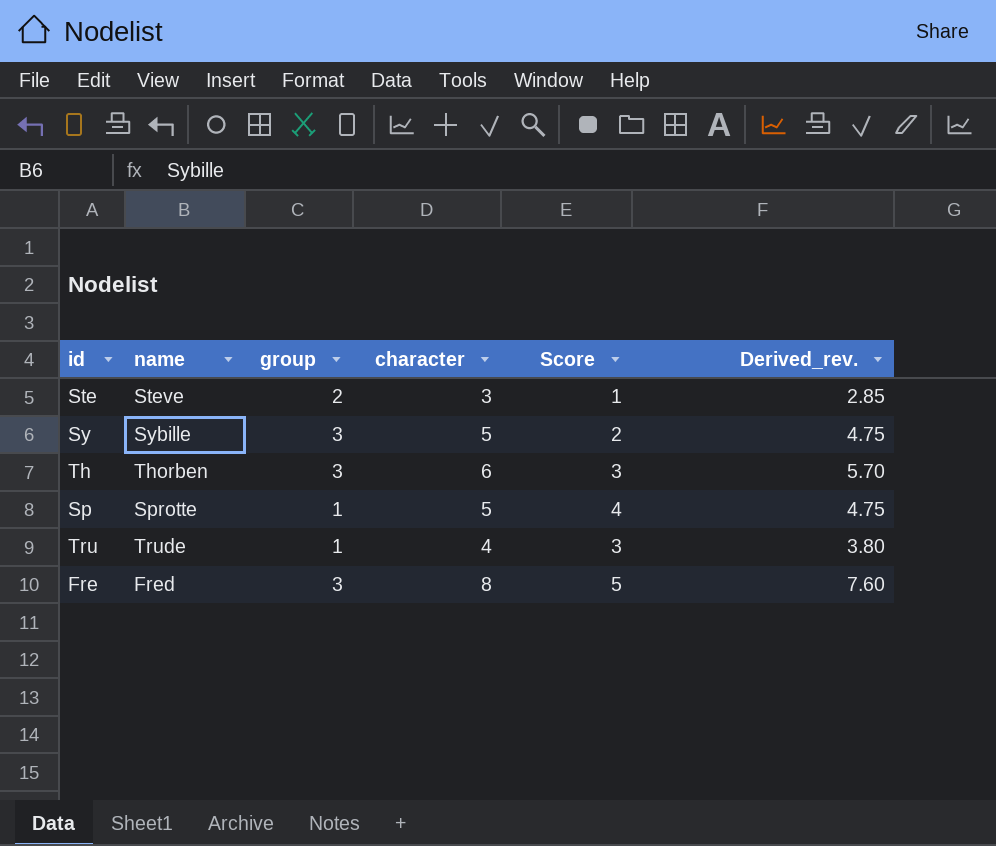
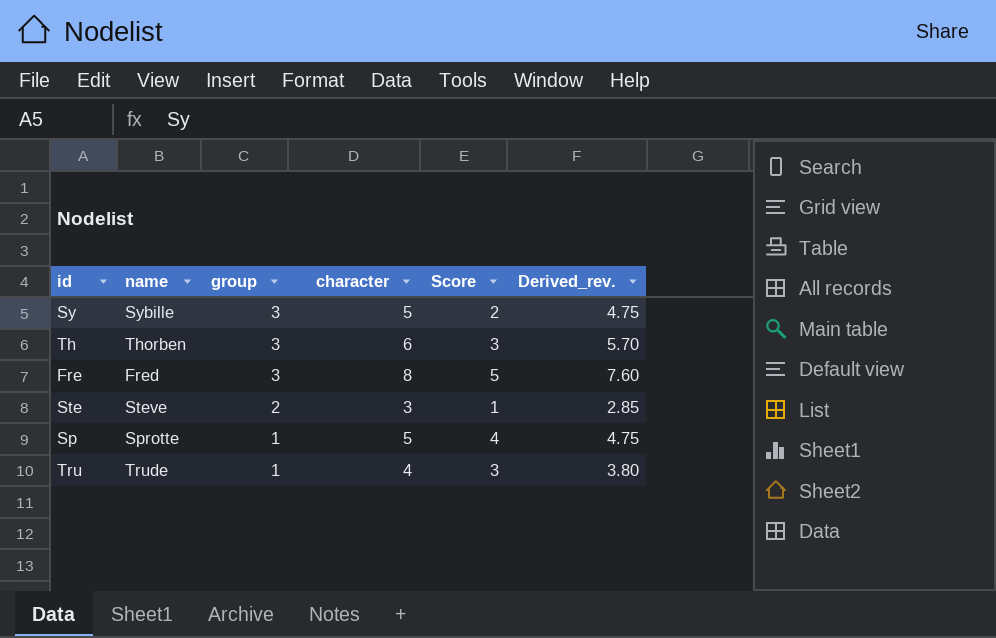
row order: none -> group descending

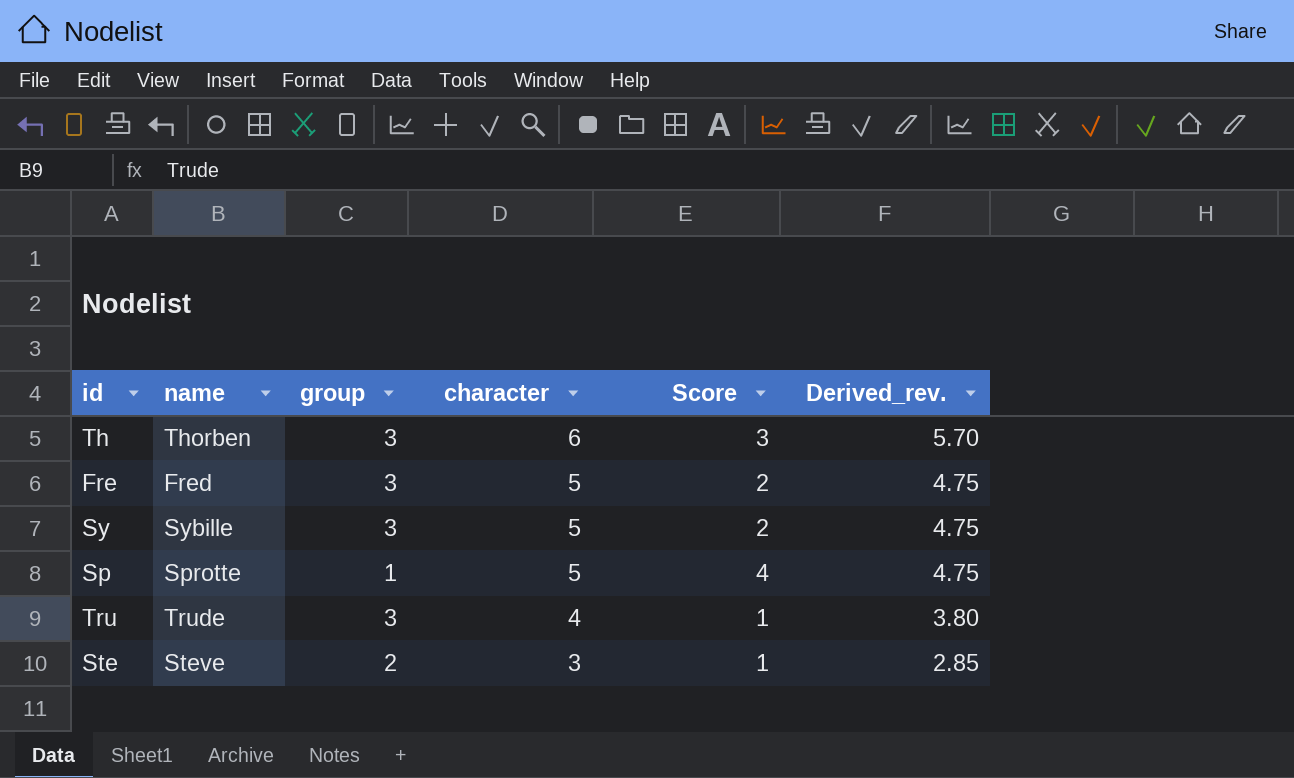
row order: group descending -> character descending
Fre | character: 8 -> 5
Fre | Score: 5 -> 2
Fre | Derived_rev.: 7.60 -> 4.75
Tru | group: 1 -> 3
Tru | Score: 3 -> 1

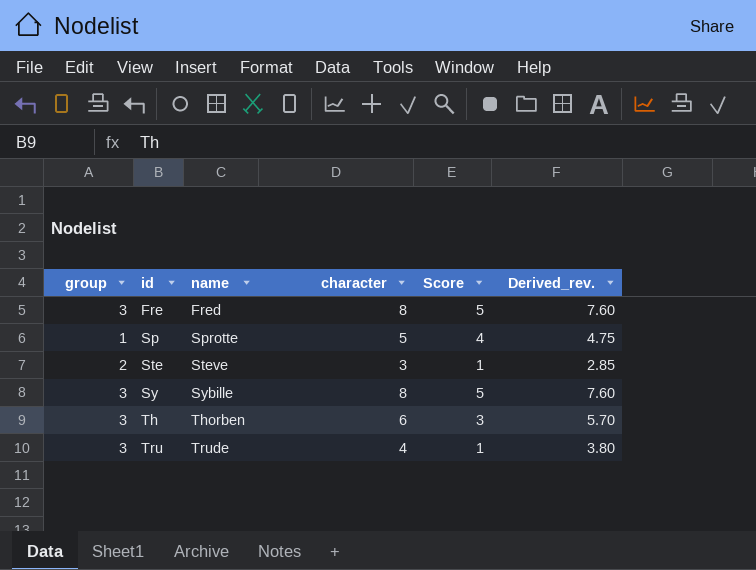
row order: character descending -> id ascending
column group | position: 3 -> 1
Fre | character: 5 -> 8
Fre | Score: 2 -> 5
Fre | Derived_rev.: 4.75 -> 7.60
Sy | character: 5 -> 8
Sy | Score: 2 -> 5
Sy | Derived_rev.: 4.75 -> 7.60

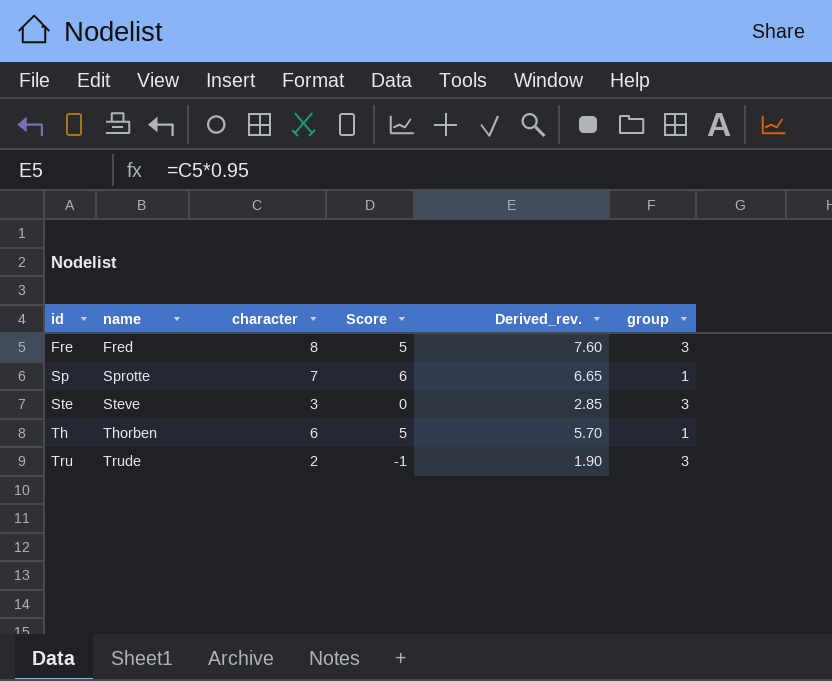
column group | position: 1 -> 6
row Sy: 3 | Sybille | 8 | 5 | 7.60 -> none
Sp | character: 5 -> 7
Sp | Score: 4 -> 6
Sp | Derived_rev.: 4.75 -> 6.65
Ste | Score: 1 -> 0
Ste | group: 2 -> 3
Th | Score: 3 -> 5
Th | group: 3 -> 1
Tru | character: 4 -> 2
Tru | Score: 1 -> -1
Tru | Derived_rev.: 3.80 -> 1.90

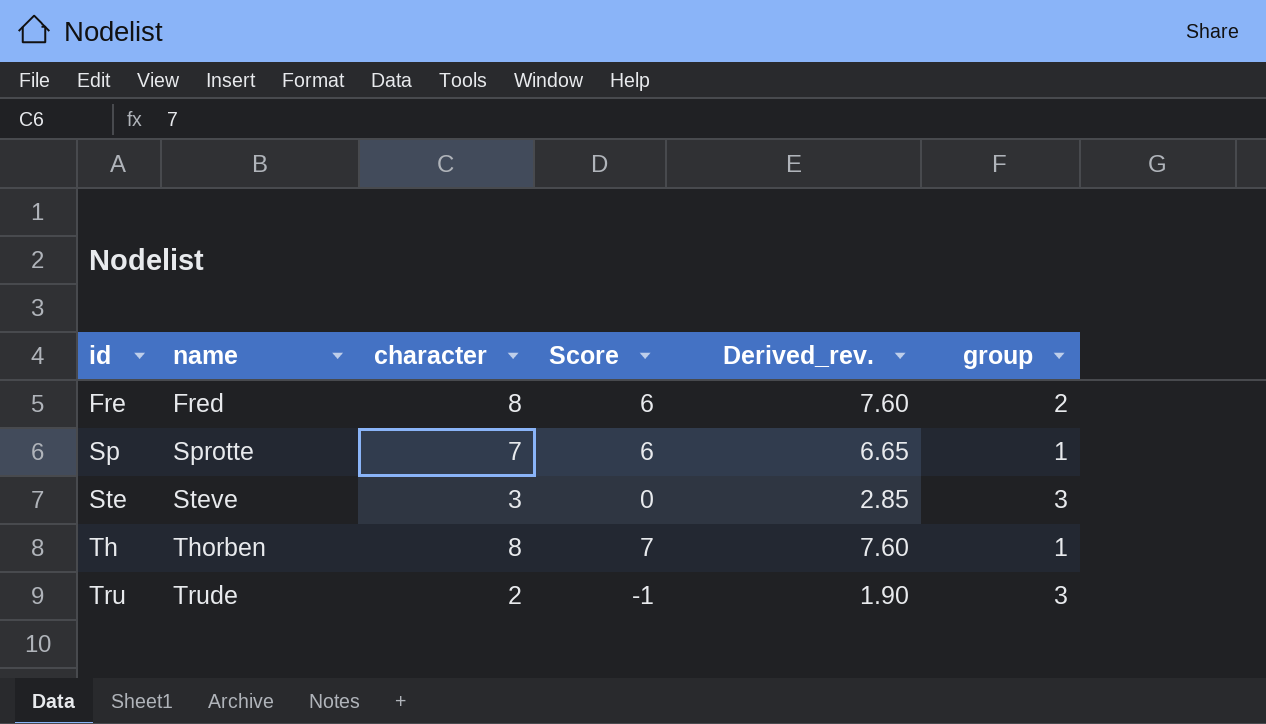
Fre | Score: 5 -> 6
Fre | group: 3 -> 2
Th | character: 6 -> 8
Th | Score: 5 -> 7
Th | Derived_rev.: 5.70 -> 7.60

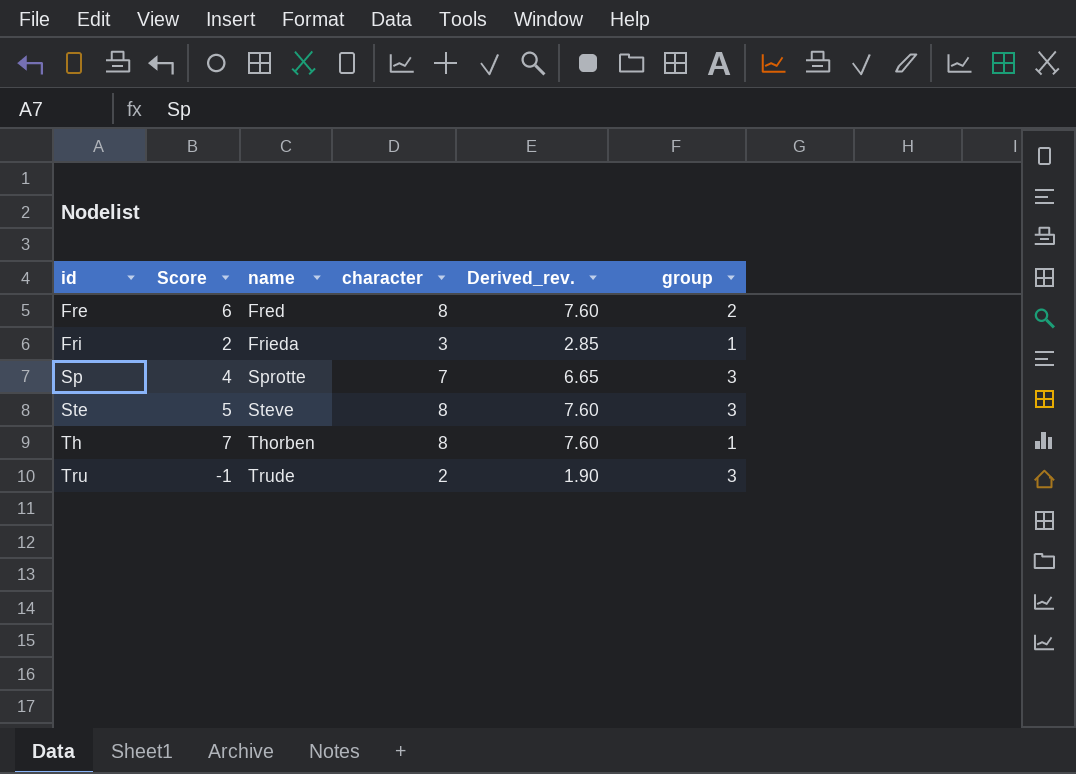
column Score | position: 4 -> 2
row Fri: none -> 2 | Frieda | 3 | 2.85 | 1
Sp | Score: 6 -> 4
Sp | group: 1 -> 3
Ste | Score: 0 -> 5
Ste | character: 3 -> 8
Ste | Derived_rev.: 2.85 -> 7.60

